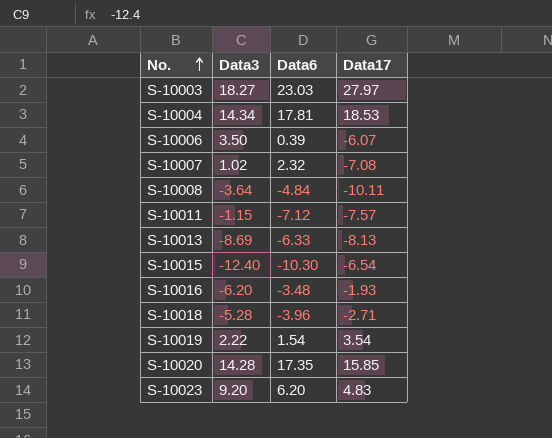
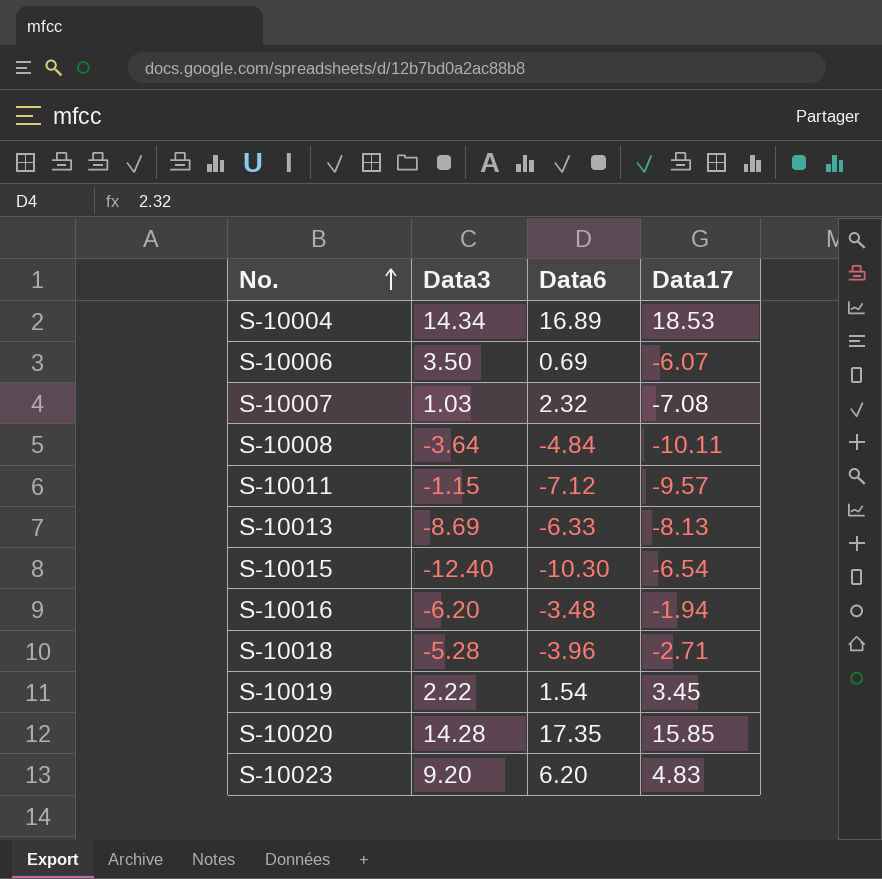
row S-10003: 18.27 | 23.03 | 27.97 -> none
S-10004 | Data6: 17.81 -> 16.89
S-10006 | Data6: 0.39 -> 0.69
S-10007 | Data3: 1.02 -> 1.03
S-10011 | Data17: -7.57 -> -9.57
S-10016 | Data17: -1.93 -> -1.94
S-10019 | Data17: 3.54 -> 3.45

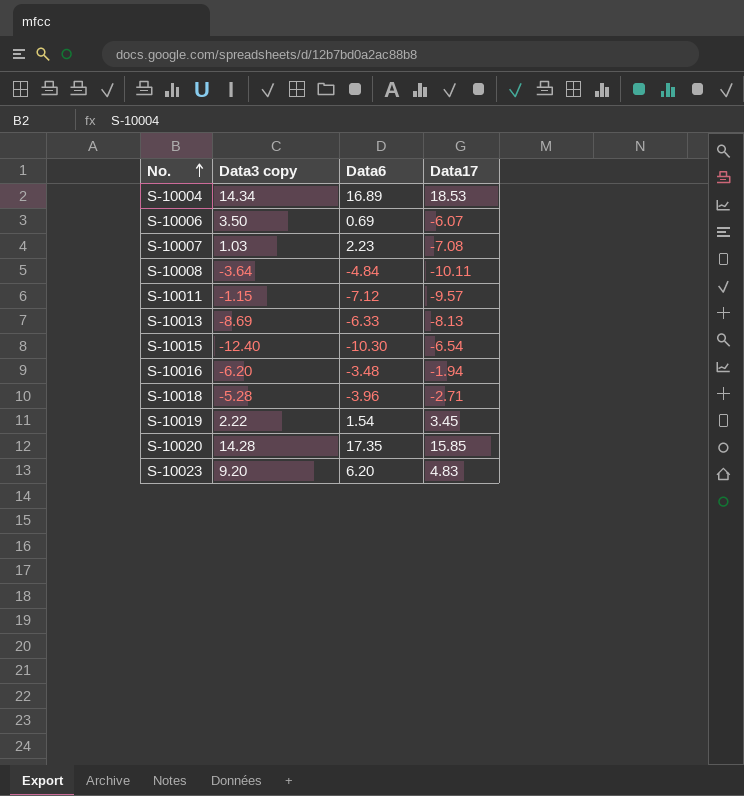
column name: Data3 -> Data3 copy
S-10007 | Data6: 2.32 -> 2.23

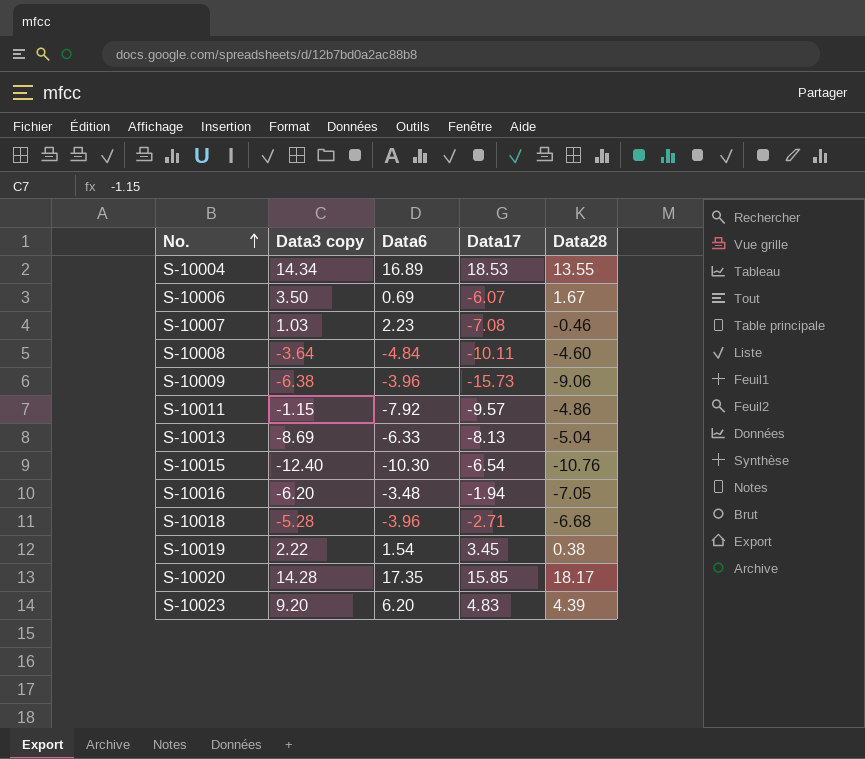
column Data28 | position: none -> 5
row S-10009: none -> -6.38 | -3.96 | -15.73 | -9.06
S-10011 | Data6: -7.12 -> -7.92

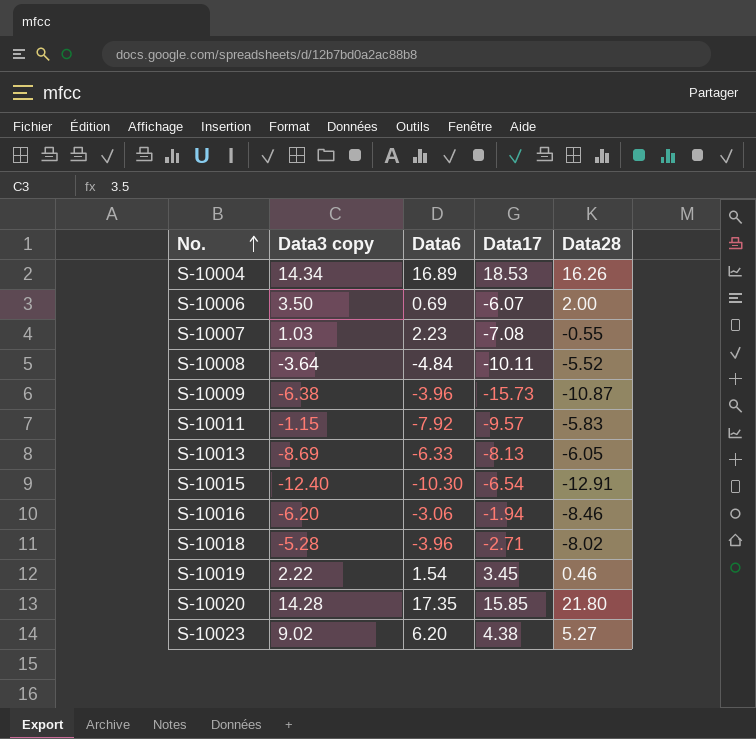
S-10004 | Data28: 13.55 -> 16.26
S-10006 | Data28: 1.67 -> 2.00
S-10007 | Data28: -0.46 -> -0.55
S-10008 | Data28: -4.60 -> -5.52
S-10009 | Data28: -9.06 -> -10.87
S-10011 | Data28: -4.86 -> -5.83
S-10013 | Data28: -5.04 -> -6.05
S-10015 | Data28: -10.76 -> -12.91
S-10016 | Data6: -3.48 -> -3.06
S-10016 | Data28: -7.05 -> -8.46
S-10018 | Data28: -6.68 -> -8.02
S-10019 | Data28: 0.38 -> 0.46
S-10020 | Data28: 18.17 -> 21.80
S-10023 | Data3 copy: 9.20 -> 9.02
S-10023 | Data17: 4.83 -> 4.38
S-10023 | Data28: 4.39 -> 5.27

